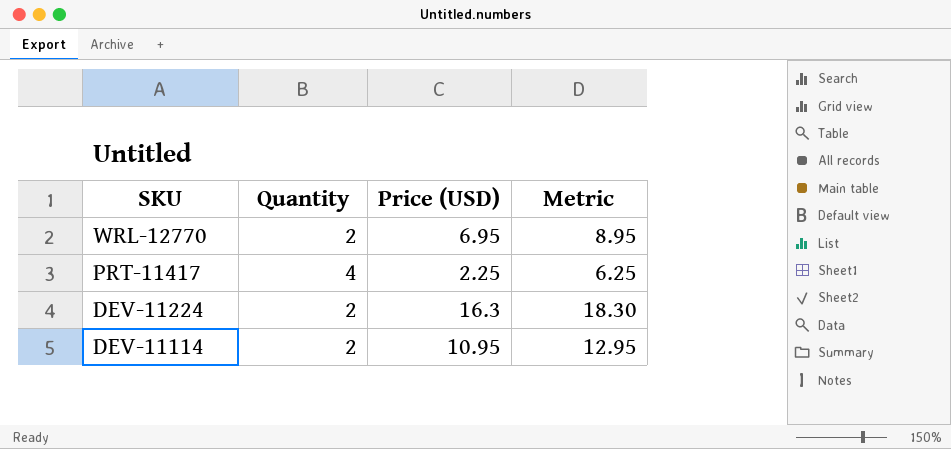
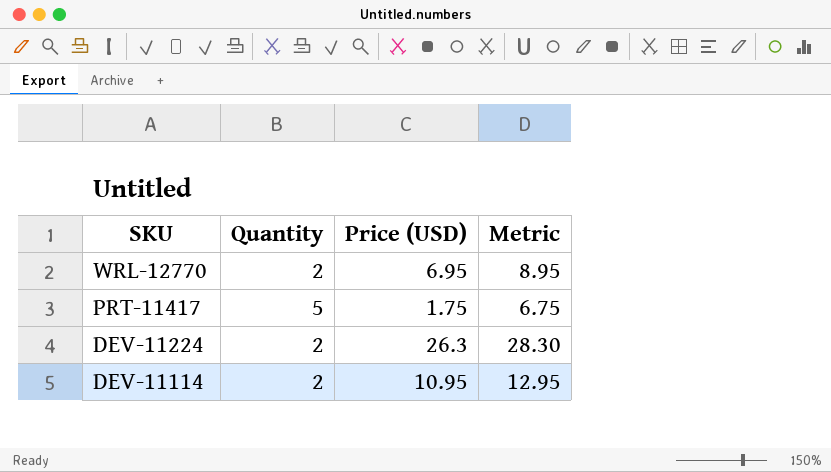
PRT-11417 | Quantity: 4 -> 5
PRT-11417 | Price (USD): 2.25 -> 1.75
PRT-11417 | Metric: 6.25 -> 6.75
DEV-11224 | Price (USD): 16.3 -> 26.3
DEV-11224 | Metric: 18.30 -> 28.30

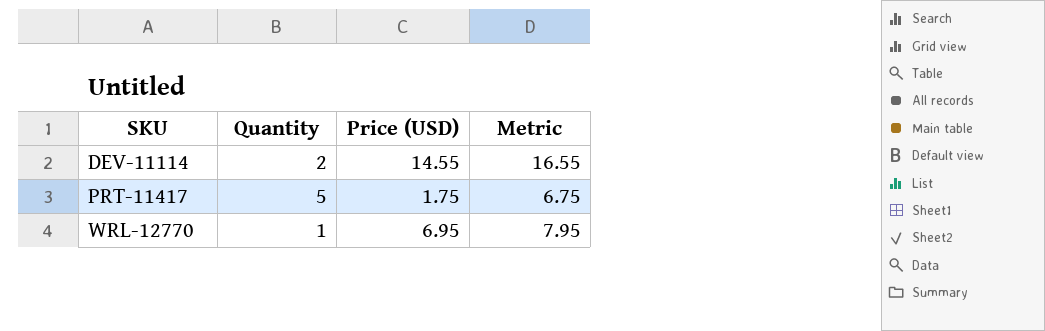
row order: SKU descending -> SKU ascending
row DEV-11224: 2 | 26.3 | 28.30 -> none
DEV-11114 | Price (USD): 10.95 -> 14.55
DEV-11114 | Metric: 12.95 -> 16.55
WRL-12770 | Quantity: 2 -> 1
WRL-12770 | Metric: 8.95 -> 7.95

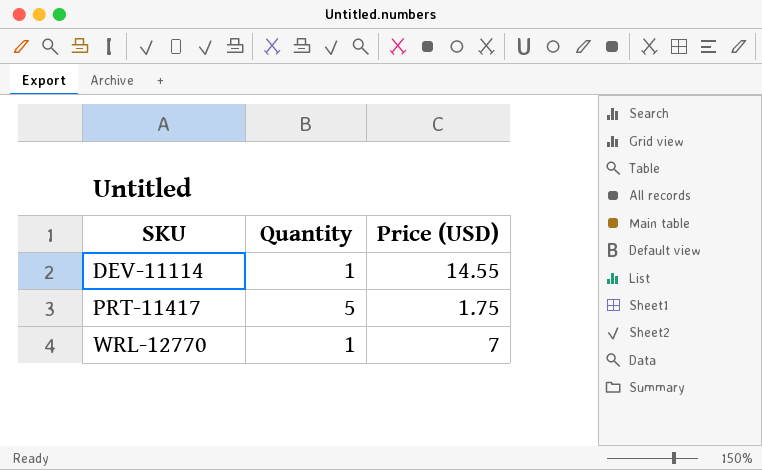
column Metric | formula: [Quantity] + [Price (USD)] -> none
DEV-11114 | Quantity: 2 -> 1
WRL-12770 | Price (USD): 6.95 -> 7

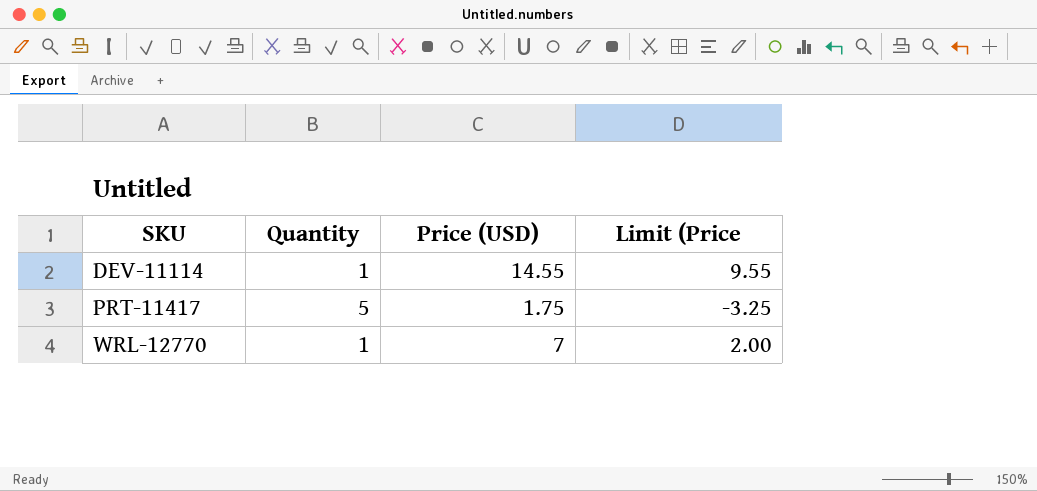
column Limit (Price | formula: none -> [Price (USD)] - 5

